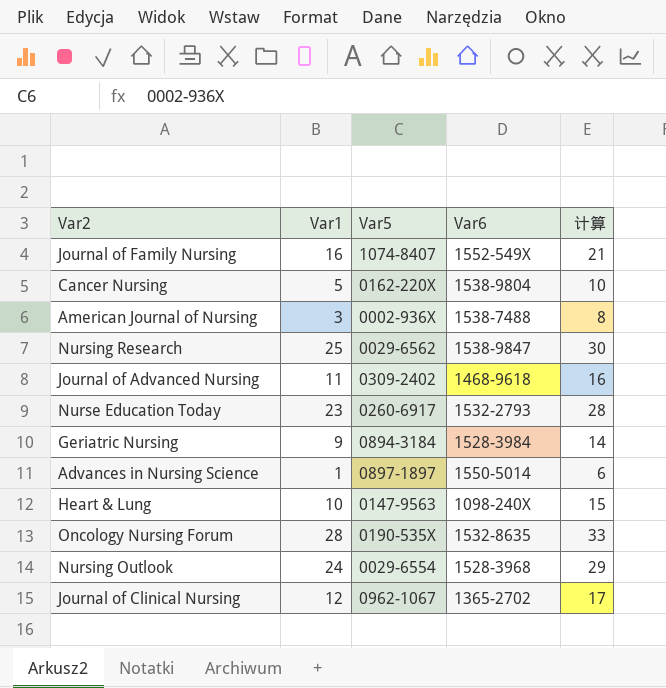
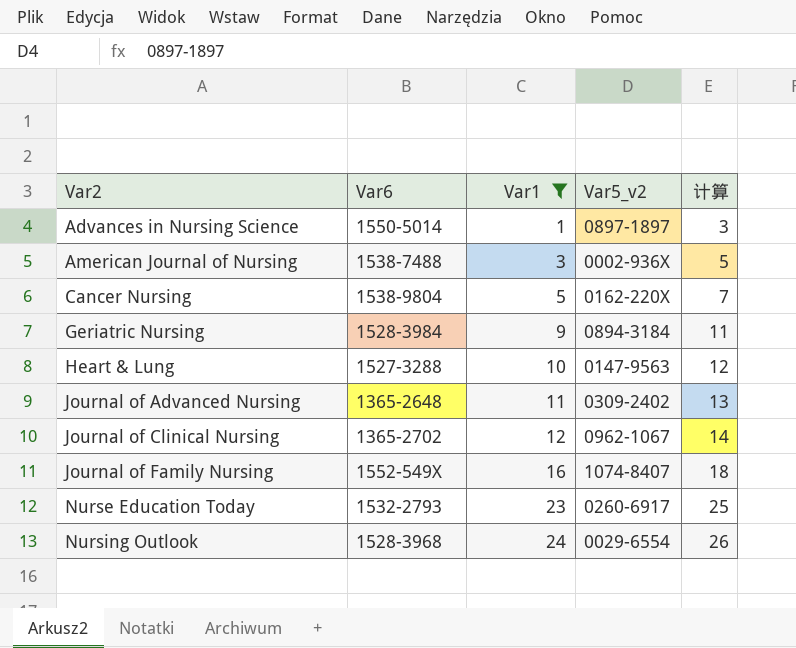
filter: none -> Var1 <= 24
row order: none -> Var2 ascending
column Var6 | position: 4 -> 2
column name: Var5 -> Var5_v2
column 计算 | formula: [Var1] + 5 -> [Var1] + 2
Heart & Lung | Var6: 1098-240X -> 1527-3288
Journal of Advanced Nursing | Var6: 1468-9618 -> 1365-2648

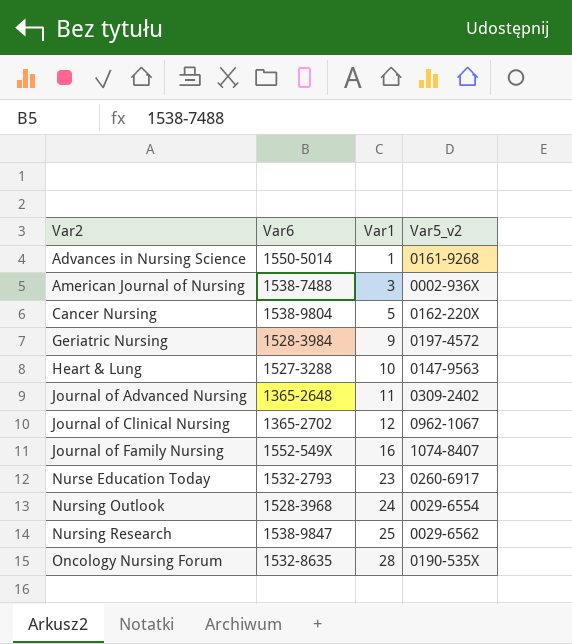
filter: Var1 <= 24 -> none
column 计算 | formula: [Var1] + 2 -> none
Advances in Nursing Science | Var5_v2: 0897-1897 -> 0161-9268
Geriatric Nursing | Var5_v2: 0894-3184 -> 0197-4572

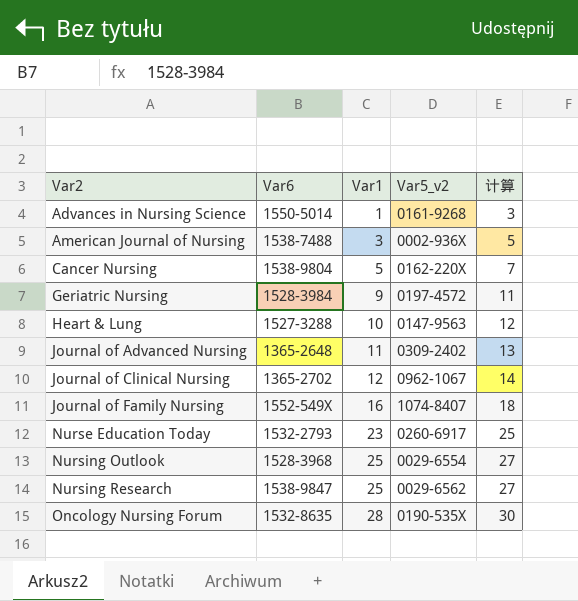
column 计算 | formula: none -> [Var1] + 2
Nursing Outlook | Var1: 24 -> 25

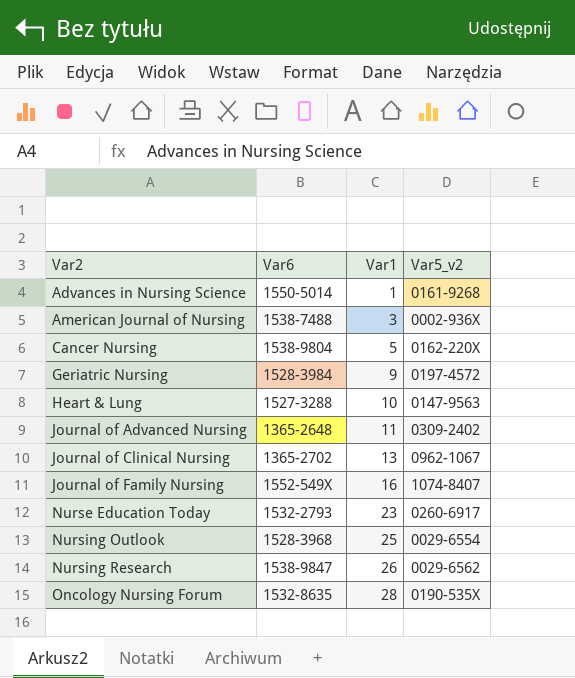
column 计算 | formula: [Var1] + 2 -> none
Journal of Clinical Nursing | Var1: 12 -> 13
Nursing Research | Var1: 25 -> 26

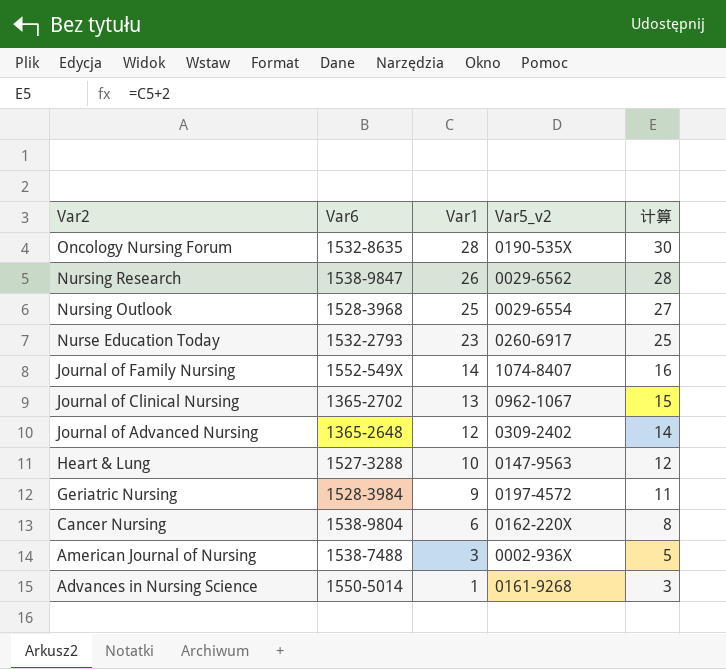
row order: Var2 ascending -> Var2 descending
column 计算 | formula: none -> [Var1] + 2
Journal of Family Nursing | Var1: 16 -> 14
Journal of Advanced Nursing | Var1: 11 -> 12
Cancer Nursing | Var1: 5 -> 6

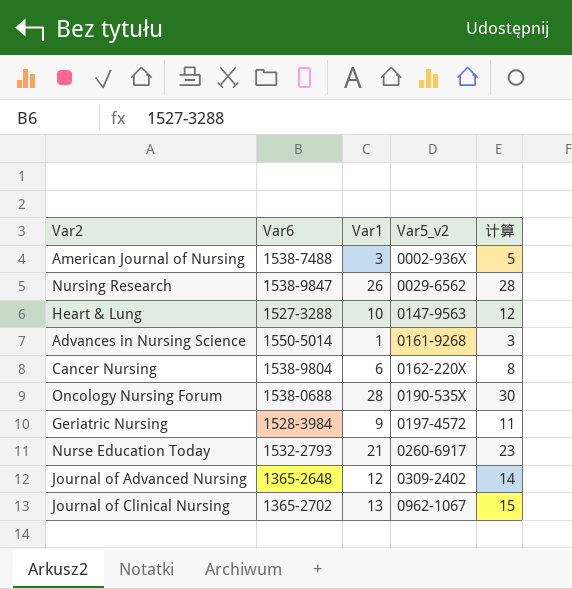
row order: Var2 descending -> Var5_v2 ascending
row Nursing Outlook: 1528-3968 | 25 | 0029-6554 | 27 -> none
row Journal of Family Nursing: 1552-549X | 14 | 1074-8407 | 16 -> none
Oncology Nursing Forum | Var6: 1532-8635 -> 1538-0688
Nurse Education Today | Var1: 23 -> 21
Nurse Education Today | 计算: 25 -> 23

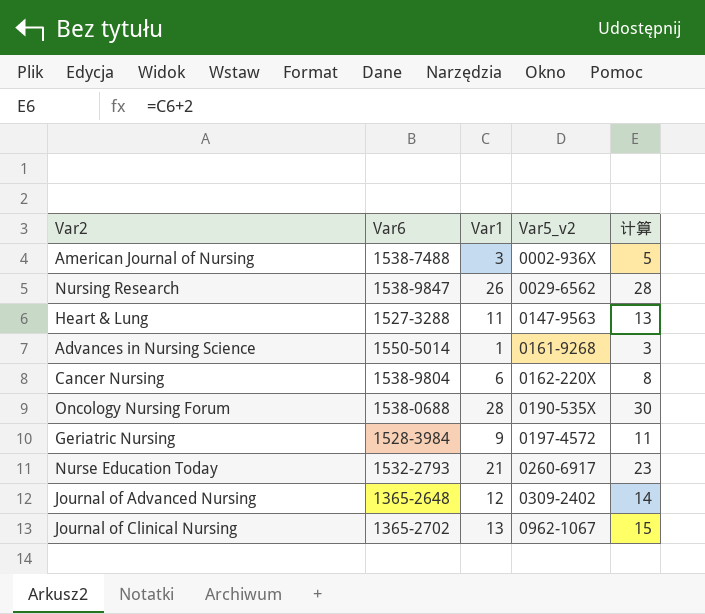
Heart & Lung | Var1: 10 -> 11
Heart & Lung | 计算: 12 -> 13

